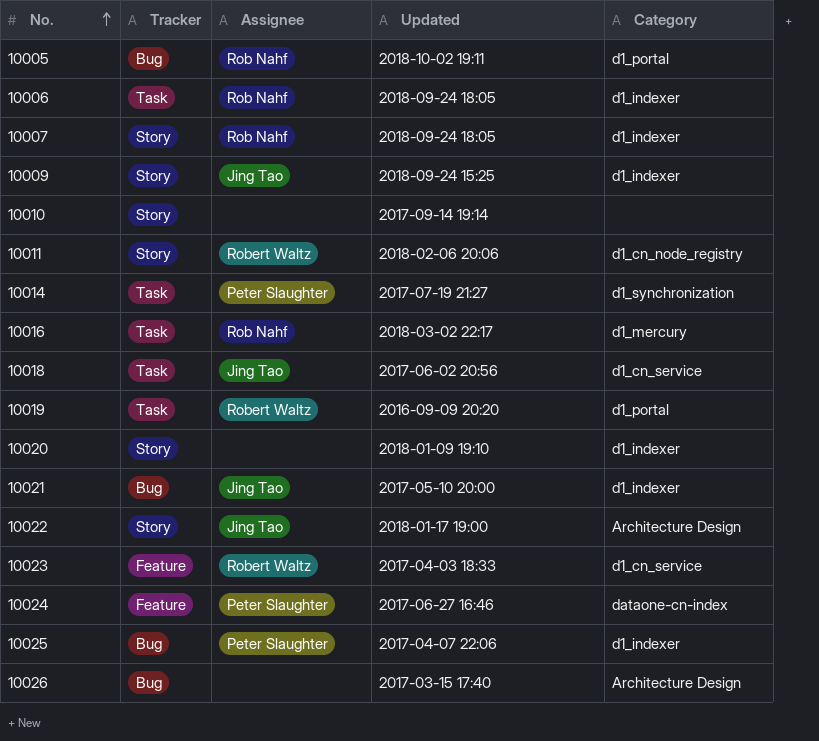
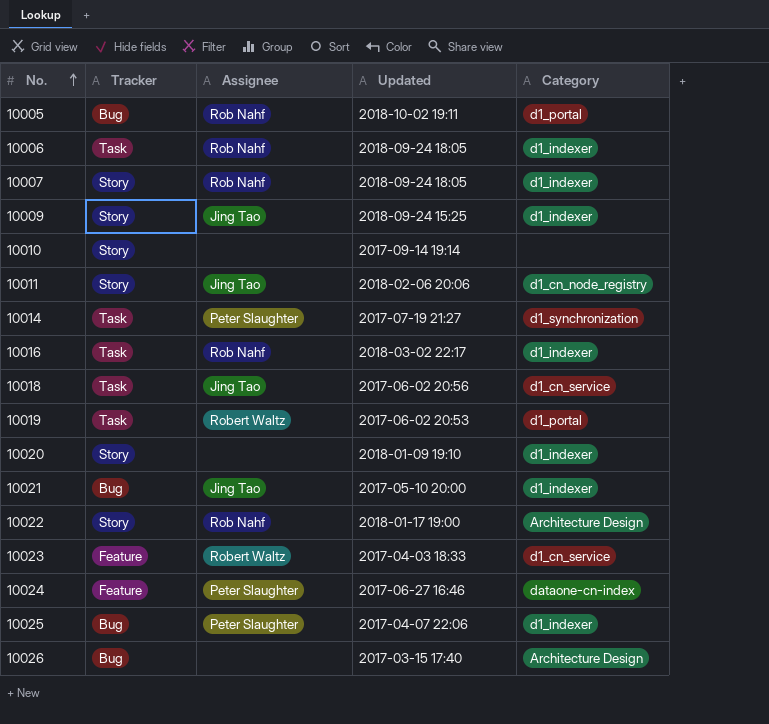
10011 | Assignee: Robert Waltz -> Jing Tao
10016 | Category: d1_mercury -> d1_indexer
10019 | Updated: 2016-09-09 20:20 -> 2017-06-02 20:53
10022 | Assignee: Jing Tao -> Rob Nahf

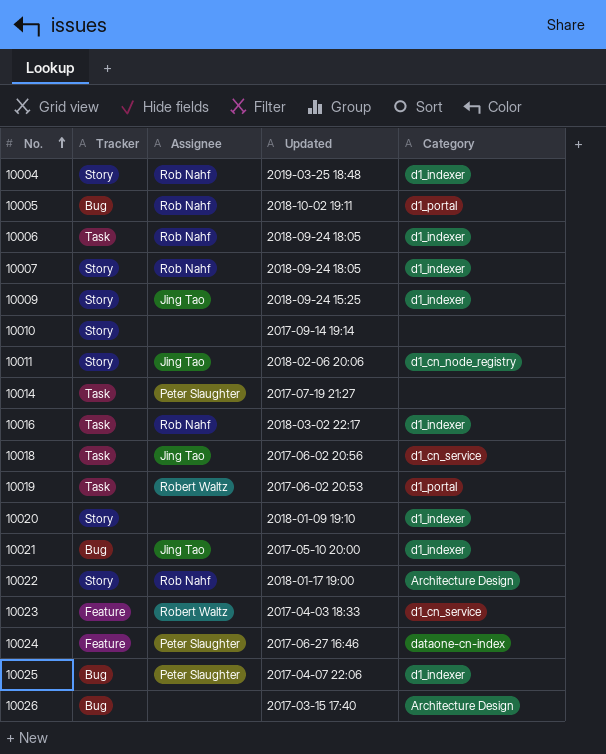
row 10004: none -> Story | Rob Nahf | 2019-03-25 18:48 | d1_indexer
10014 | Category: d1_synchronization -> none

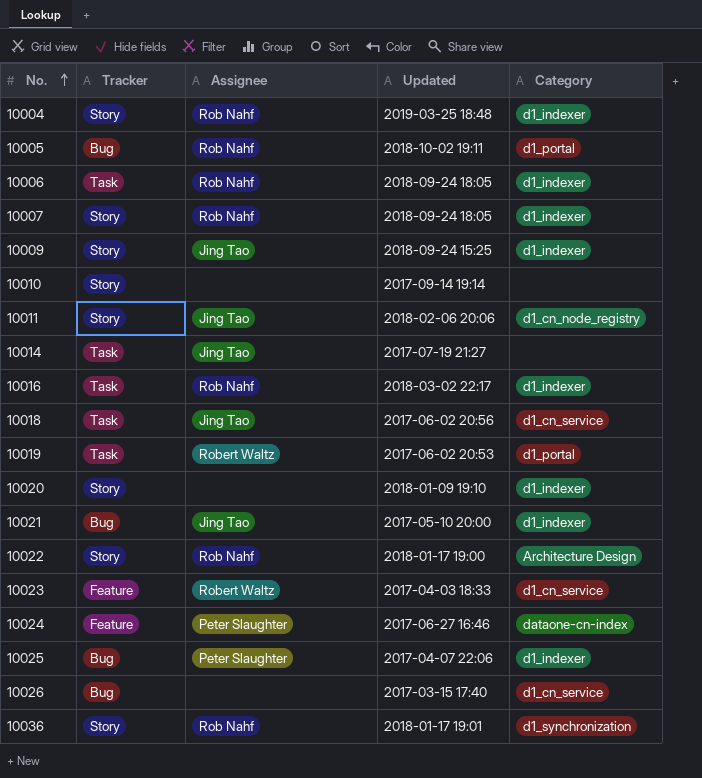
10014 | Assignee: Peter Slaughter -> Jing Tao
10026 | Category: Architecture Design -> d1_cn_service
row 10036: none -> Story | Rob Nahf | 2018-01-17 19:01 | d1_synchronization

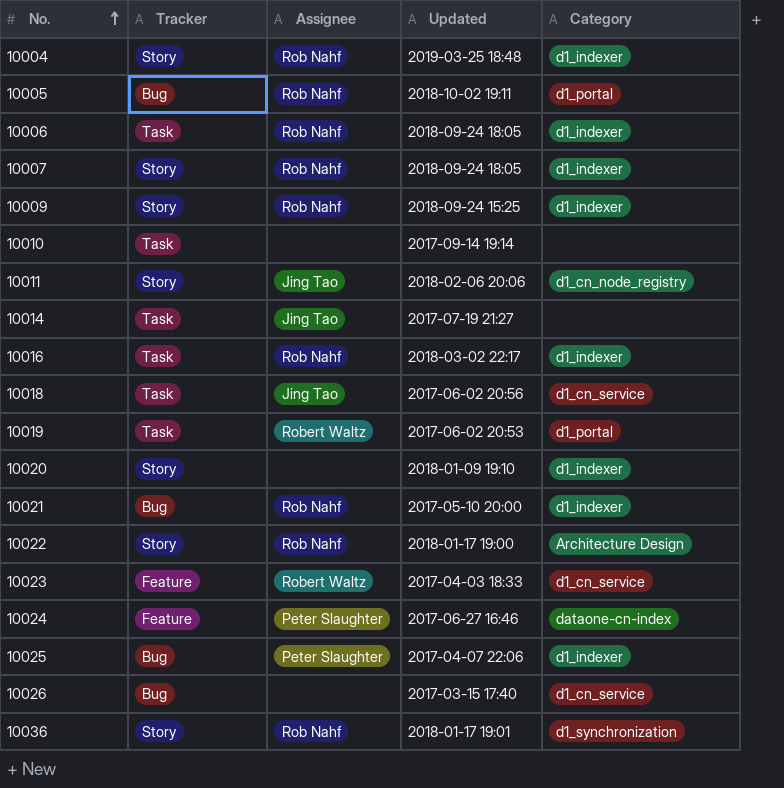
10009 | Assignee: Jing Tao -> Rob Nahf
10010 | Tracker: Story -> Task
10021 | Assignee: Jing Tao -> Rob Nahf

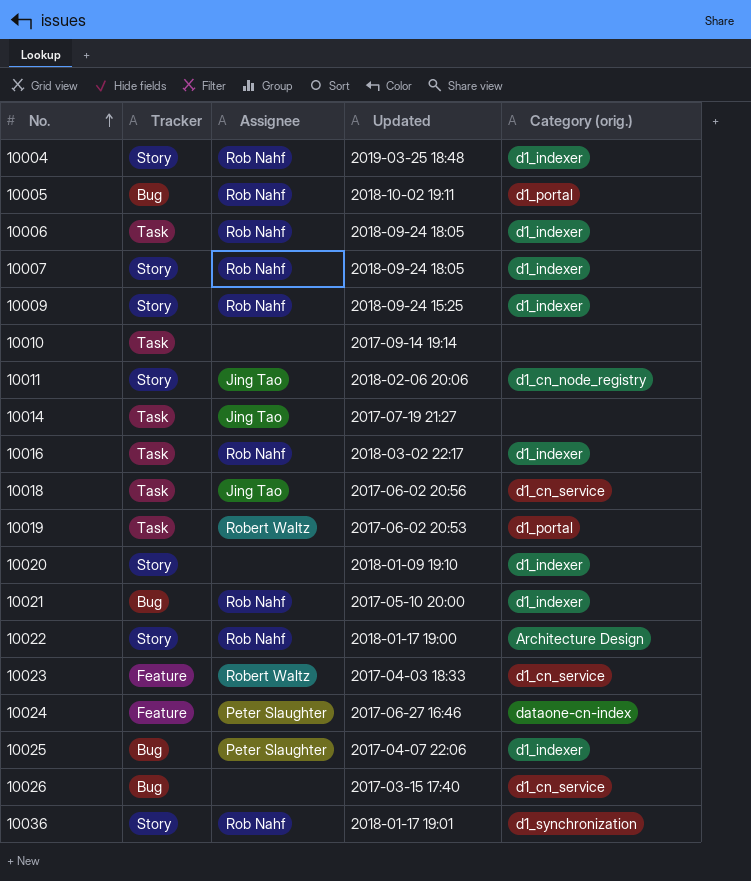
column name: Category -> Category (orig.)

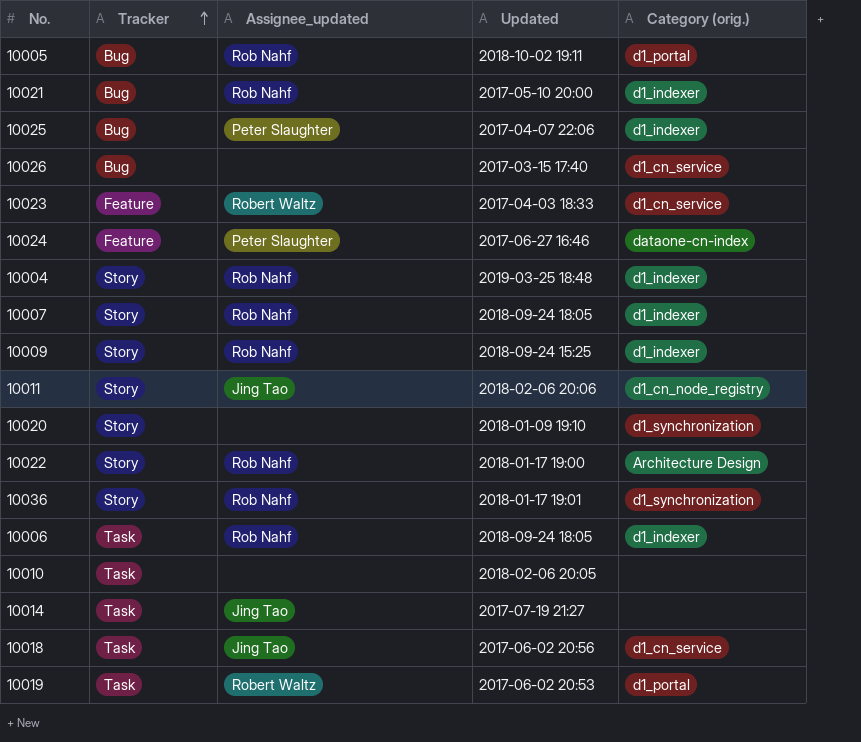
row order: No. ascending -> Tracker ascending
column name: Assignee -> Assignee_updated
row 10016: Task | Rob Nahf | 2018-03-02 22:17 | d1_indexer -> none
10020 | Category (orig.): d1_indexer -> d1_synchronization
10010 | Updated: 2017-09-14 19:14 -> 2018-02-06 20:05

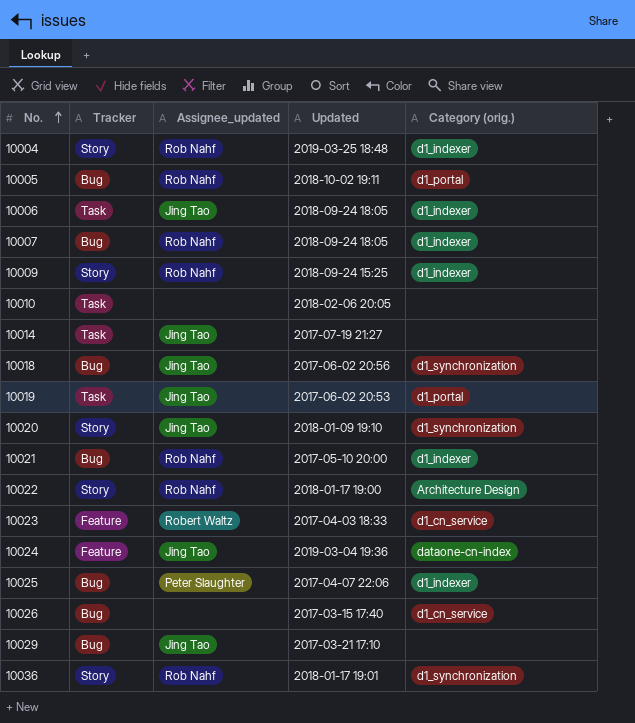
row order: Tracker ascending -> No. ascending
row 10011: Story | Jing Tao | 2018-02-06 20:06 | d1_cn_node_registry -> none
10006 | Assignee_updated: Rob Nahf -> Jing Tao
10007 | Tracker: Story -> Bug
10018 | Tracker: Task -> Bug
10018 | Category (orig.): d1_cn_service -> d1_synchronization
10019 | Assignee_updated: Robert Waltz -> Jing Tao
10020 | Assignee_updated: none -> Jing Tao
10024 | Assignee_updated: Peter Slaughter -> Jing Tao
10024 | Updated: 2017-06-27 16:46 -> 2019-03-04 19:36
row 10029: none -> Bug | Jing Tao | 2017-03-21 17:10 | none

